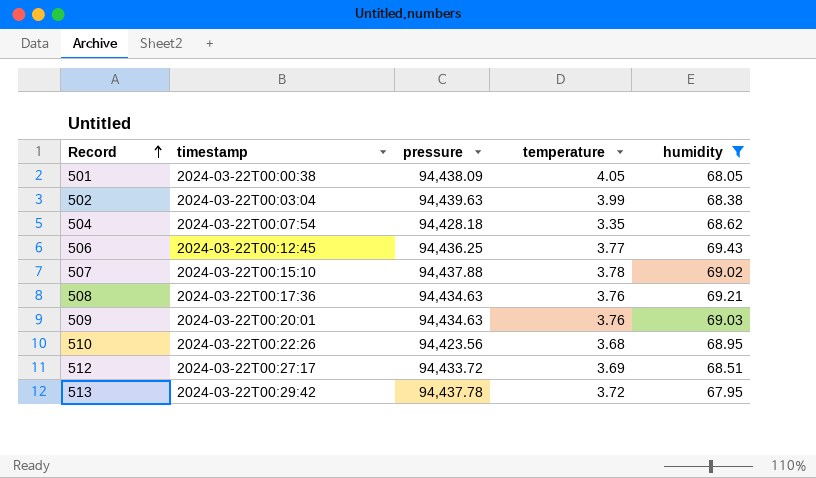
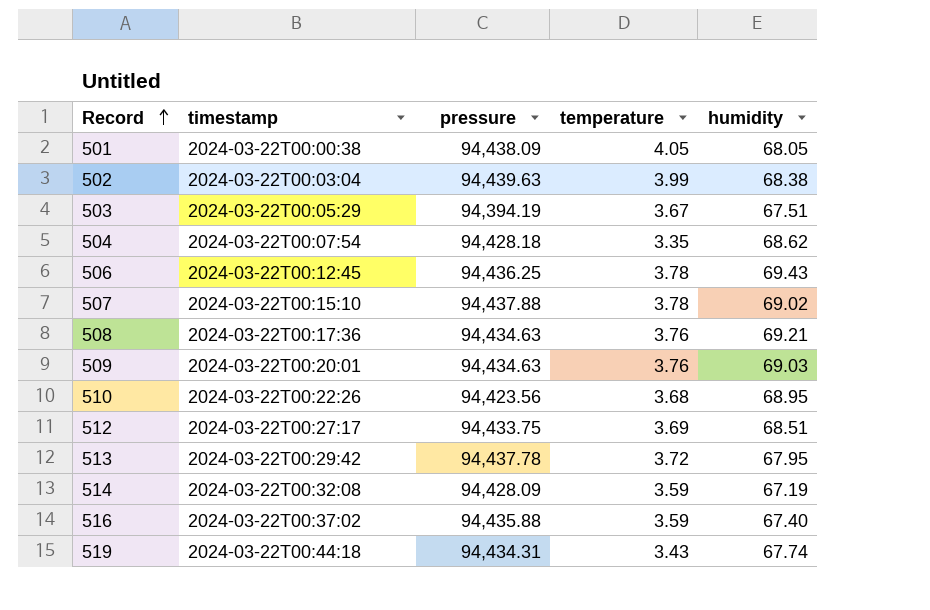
filter: humidity >= 67.95 -> none
506 | temperature: 3.77 -> 3.78
512 | pressure: 94,433.72 -> 94,433.75

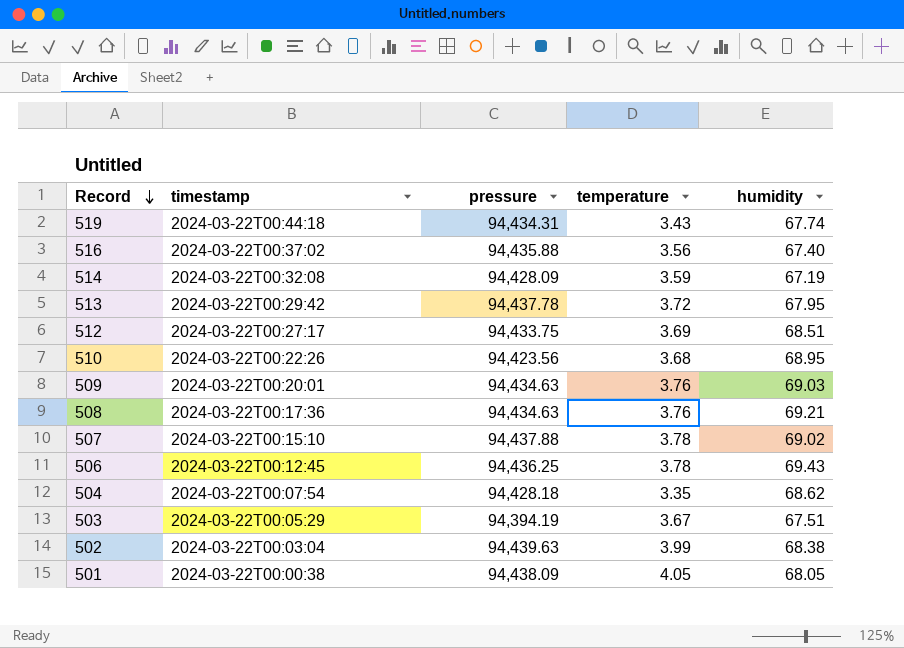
row order: Record ascending -> Record descending
516 | temperature: 3.59 -> 3.56

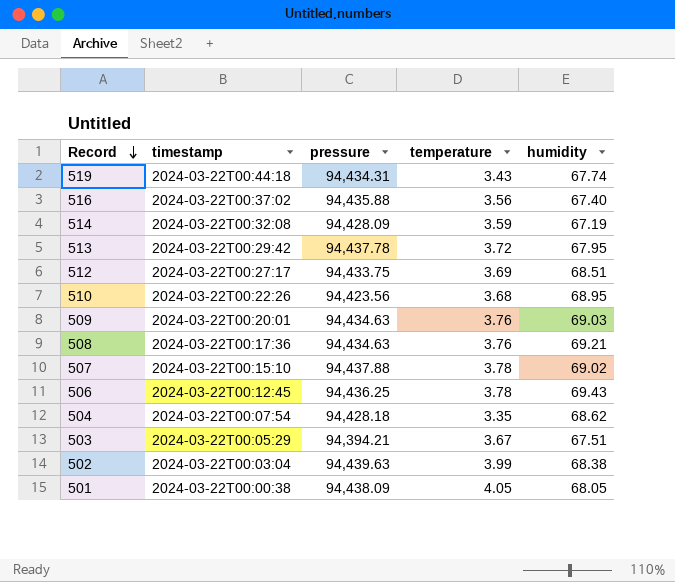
503 | pressure: 94,394.19 -> 94,394.21

